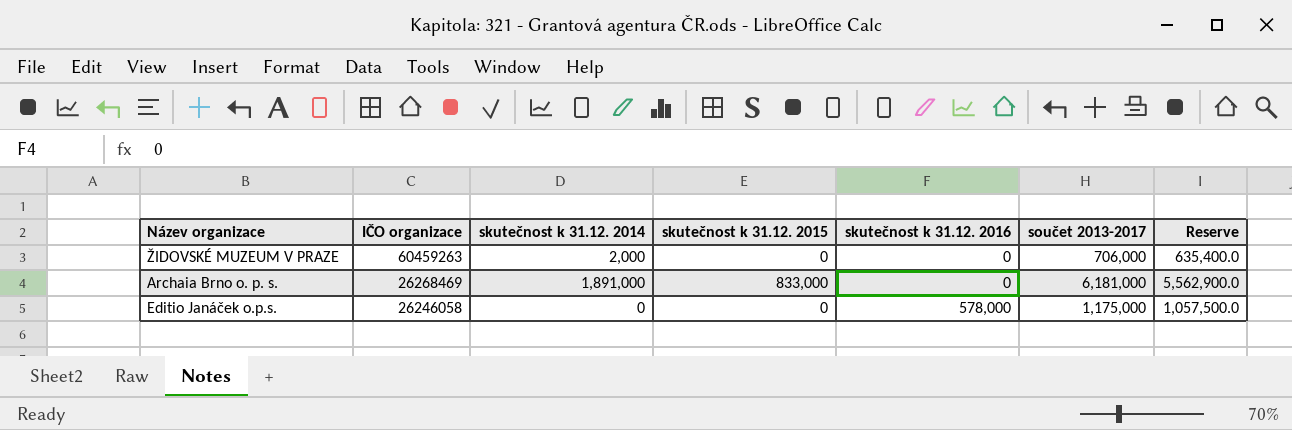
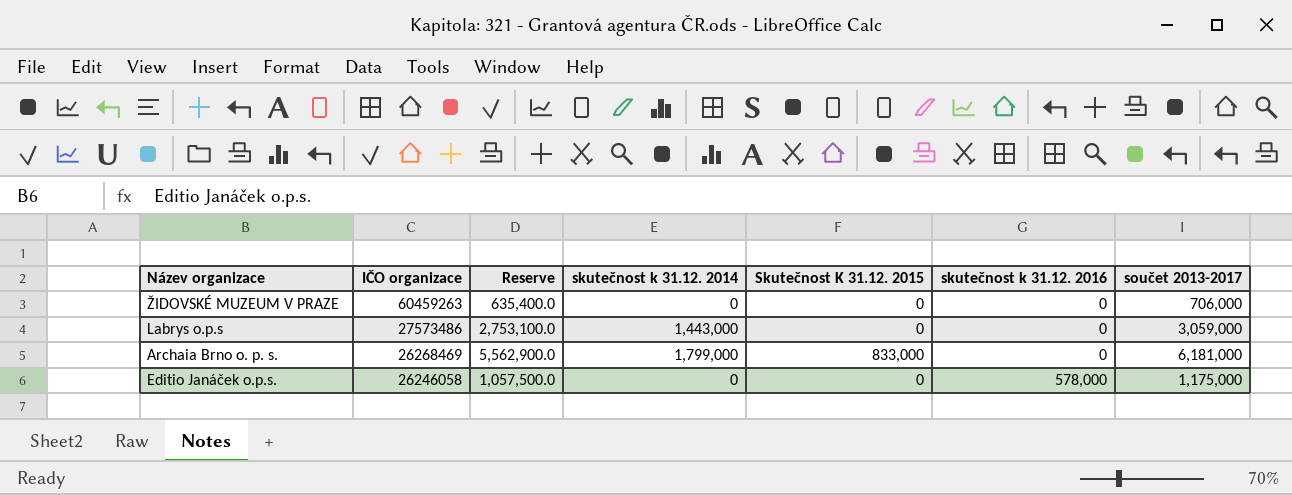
column Reserve | position: 7 -> 3
column name: skutečnost k 31.12. 2015 -> Skutečnost K 31.12. 2015
ŽIDOVSKÉ MUZEUM V PRAZE | skutečnost k 31.12. 2014: 2,000 -> 0
row Labrys o.p.s: none -> 27573486 | 2,753,100.0 | 1,443,000 | 0 | 0 | 3,059,000
Archaia Brno o. p. s. | skutečnost k 31.12. 2014: 1,891,000 -> 1,799,000

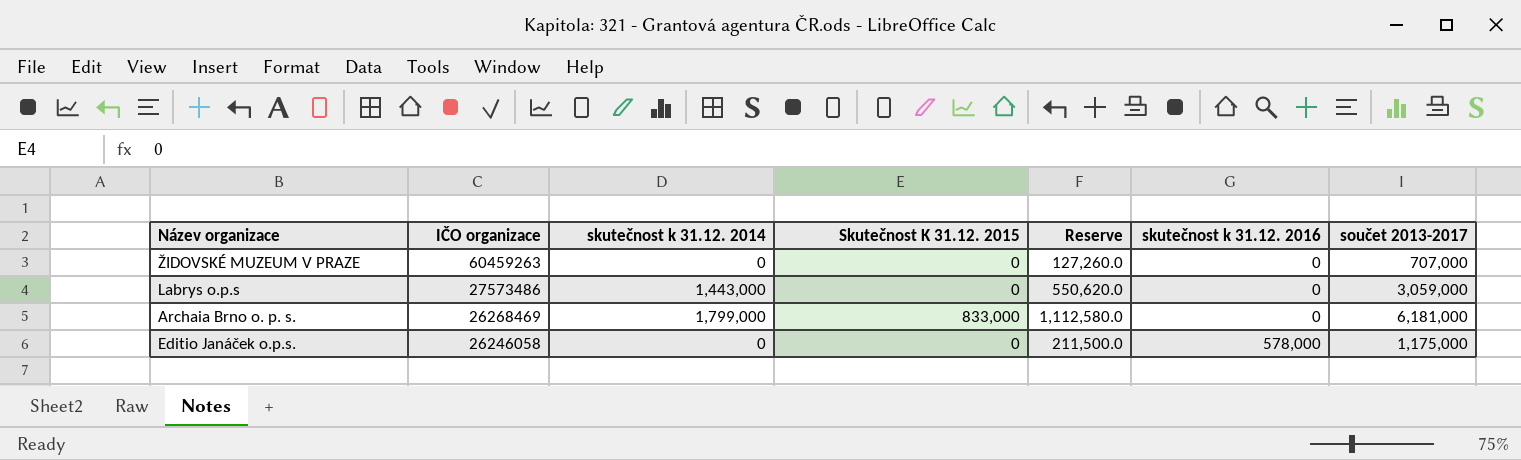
column Reserve | formula: [součet 2013-2017] * 0.9 -> [součet 2013-2017] * 0.18
column Reserve | position: 3 -> 5
ŽIDOVSKÉ MUZEUM V PRAZE | součet 2013-2017: 706,000 -> 707,000

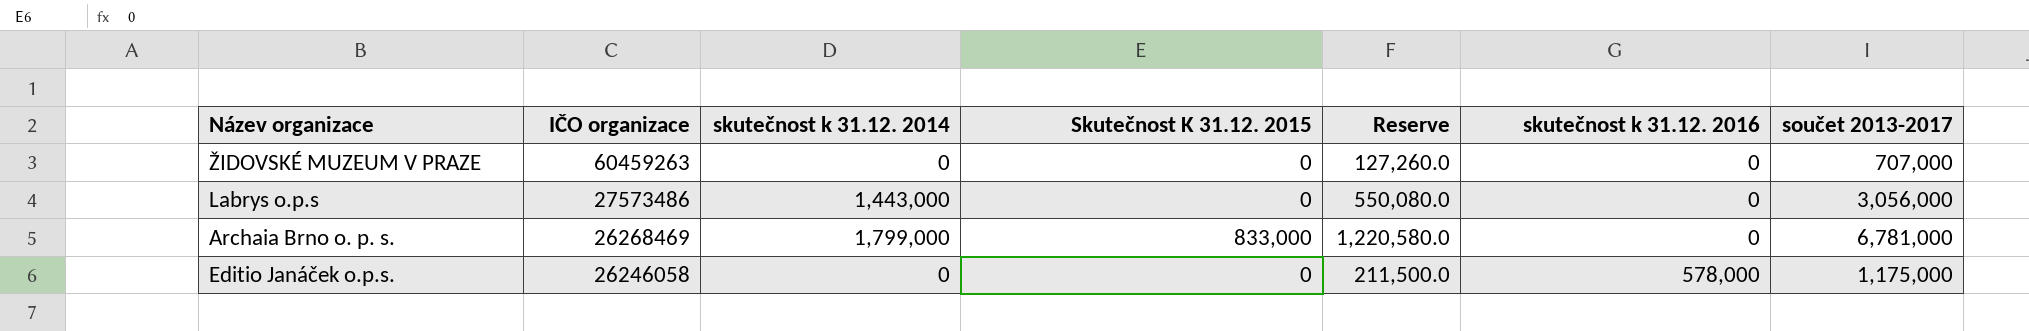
Labrys o.p.s | Reserve: 550,620.0 -> 550,080.0
Labrys o.p.s | součet 2013-2017: 3,059,000 -> 3,056,000
Archaia Brno o. p. s. | Reserve: 1,112,580.0 -> 1,220,580.0
Archaia Brno o. p. s. | součet 2013-2017: 6,181,000 -> 6,781,000

